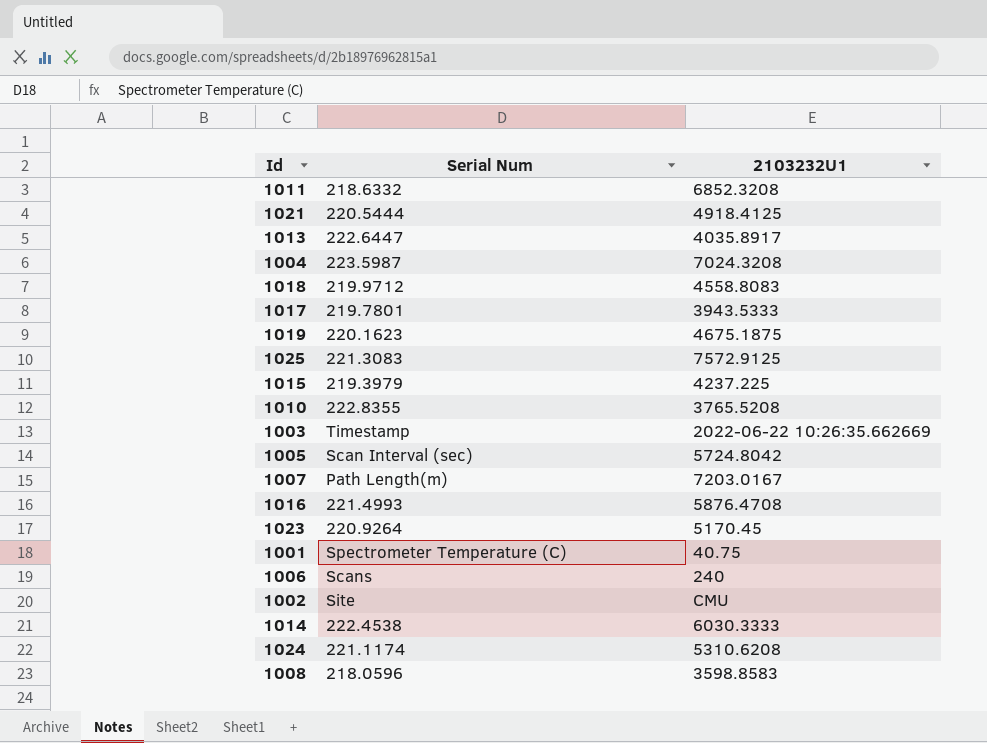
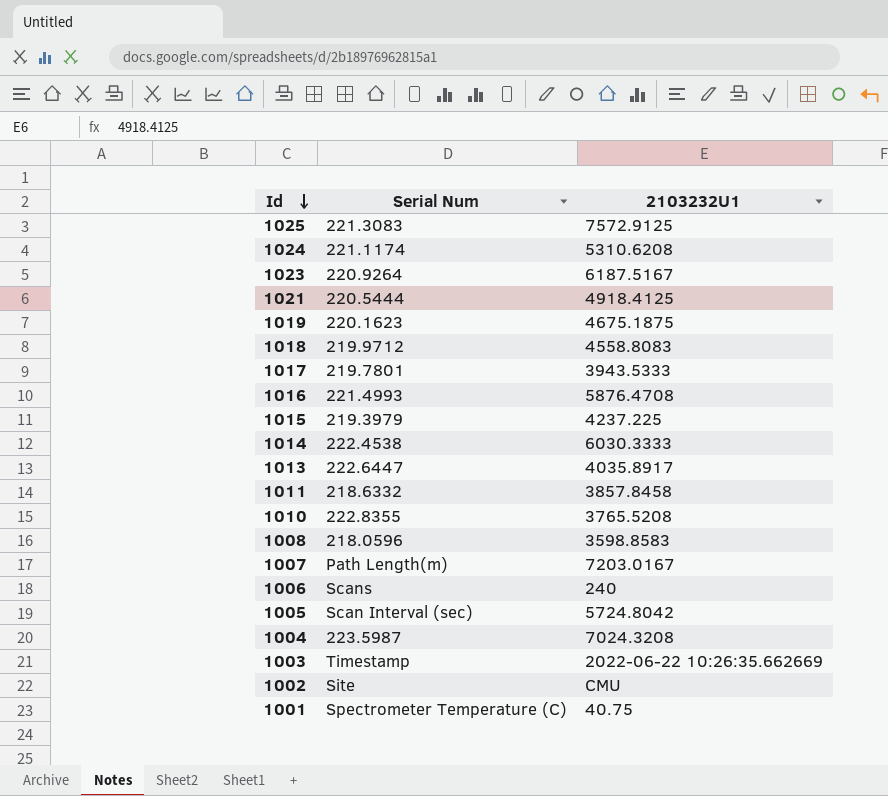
row order: none -> Id descending
1023 | 2103232U1: 5170.45 -> 6187.5167
1011 | 2103232U1: 6852.3208 -> 3857.8458

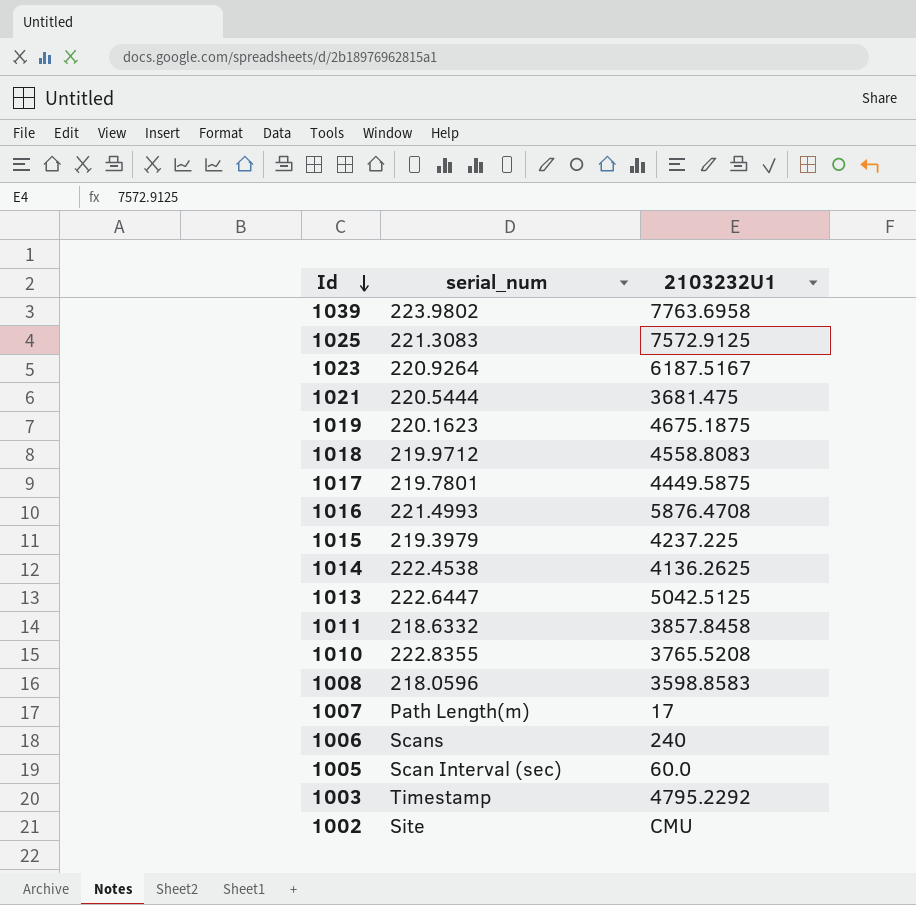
column name: Serial Num -> serial_num
row 1024: 221.1174 | 5310.6208 -> none
row 1004: 223.5987 | 7024.3208 -> none
row 1001: Spectrometer Temperature (C) | 40.75 -> none
row 1039: none -> 223.9802 | 7763.6958
1021 | 2103232U1: 4918.4125 -> 3681.475
1017 | 2103232U1: 3943.5333 -> 4449.5875
1014 | 2103232U1: 6030.3333 -> 4136.2625
1013 | 2103232U1: 4035.8917 -> 5042.5125
1007 | 2103232U1: 7203.0167 -> 17
1005 | 2103232U1: 5724.8042 -> 60.0
1003 | 2103232U1: 2022-06-22 10:26:35.662669 -> 4795.2292

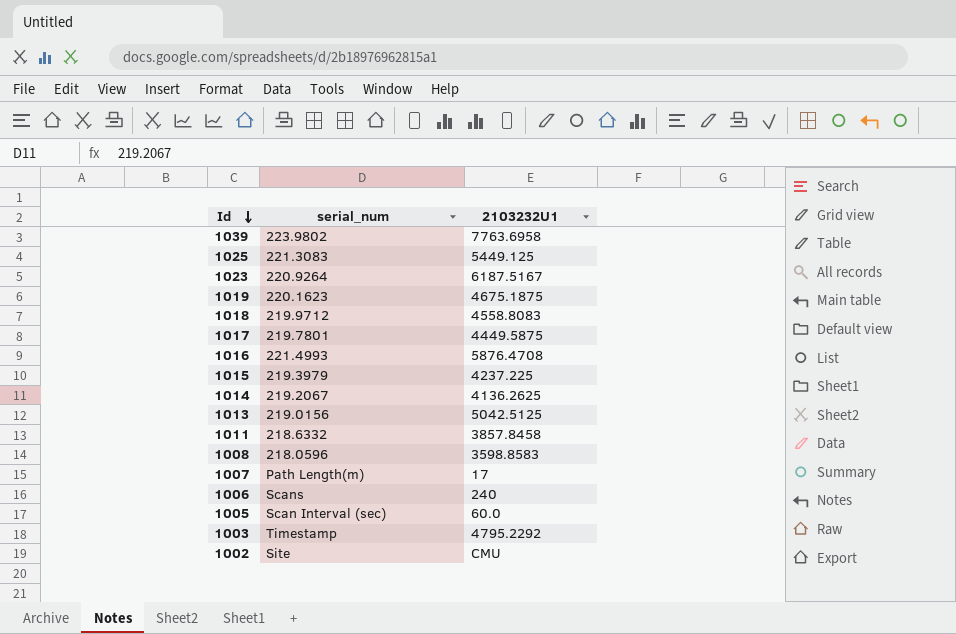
row 1021: 220.5444 | 3681.475 -> none
row 1010: 222.8355 | 3765.5208 -> none
1025 | 2103232U1: 7572.9125 -> 5449.125
1014 | serial_num: 222.4538 -> 219.2067
1013 | serial_num: 222.6447 -> 219.0156

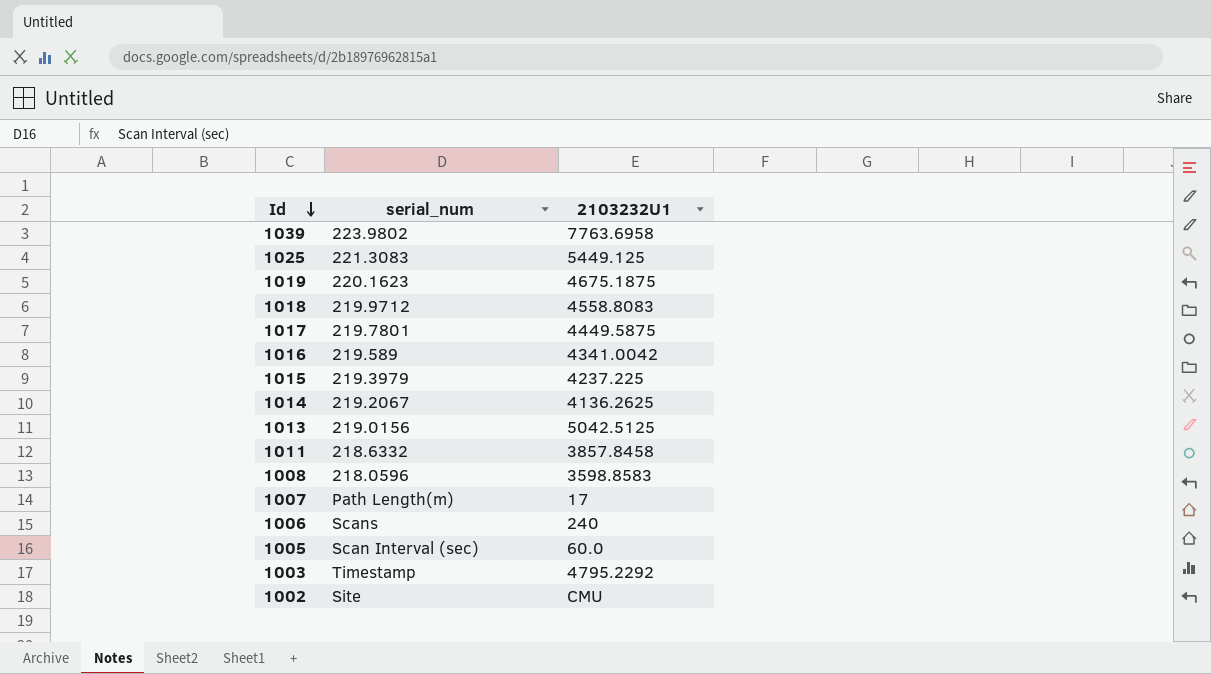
row 1023: 220.9264 | 6187.5167 -> none
1016 | serial_num: 221.4993 -> 219.589
1016 | 2103232U1: 5876.4708 -> 4341.0042

